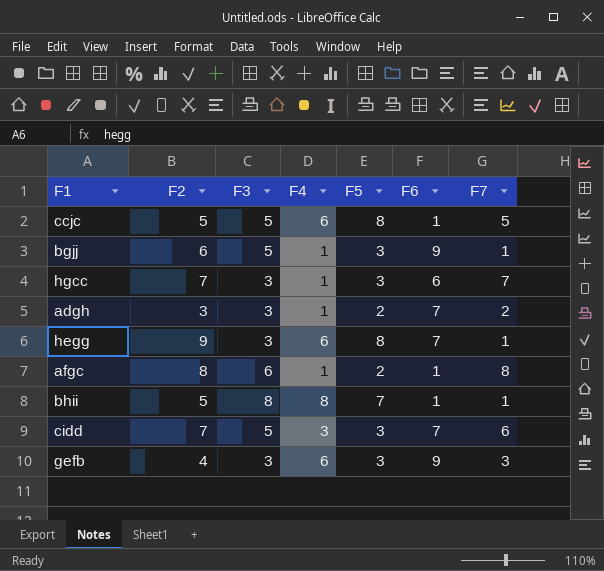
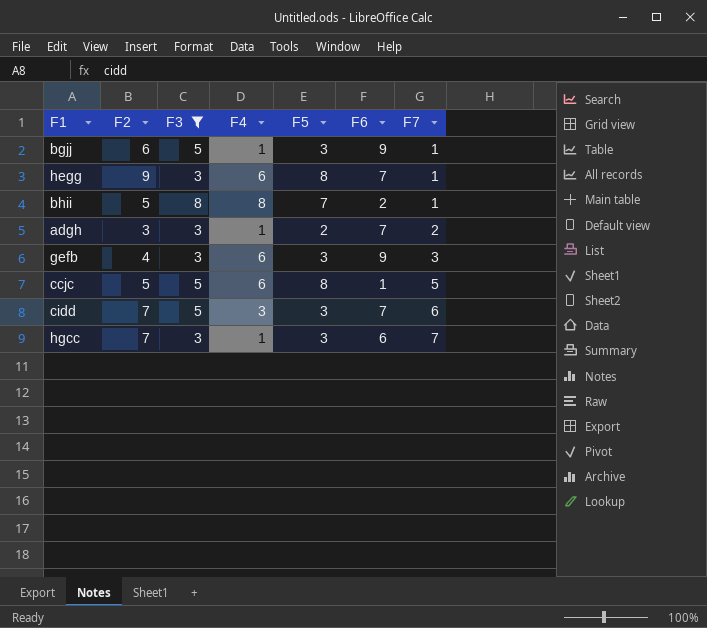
filter: none -> F3 != 6
row order: none -> F7 ascending
bhii | F6: 1 -> 2

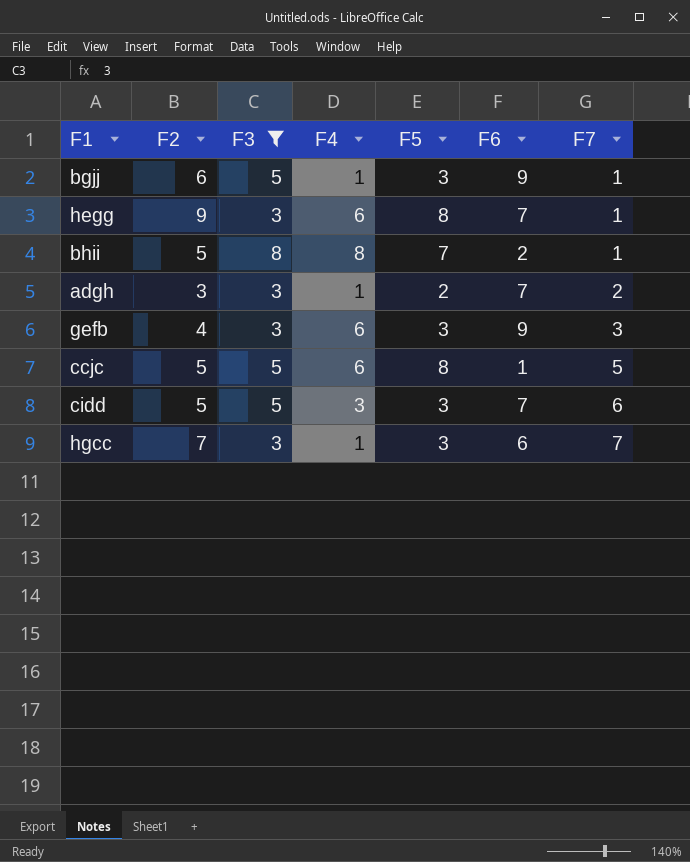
cidd | F2: 7 -> 5

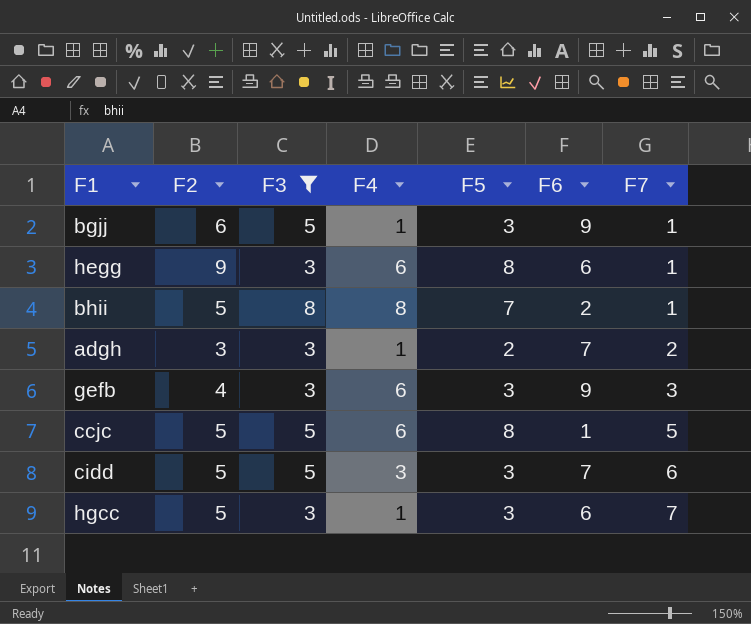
hegg | F6: 7 -> 6
hgcc | F2: 7 -> 5

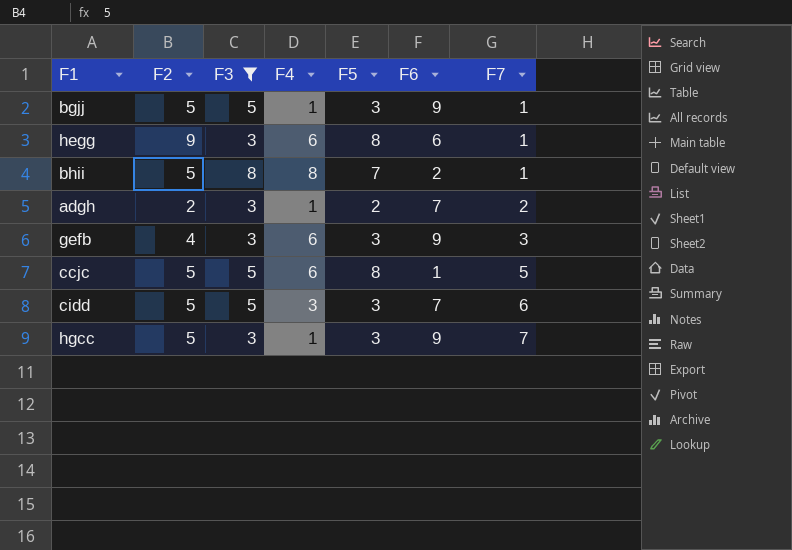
bgjj | F2: 6 -> 5
adgh | F2: 3 -> 2
hgcc | F6: 6 -> 9

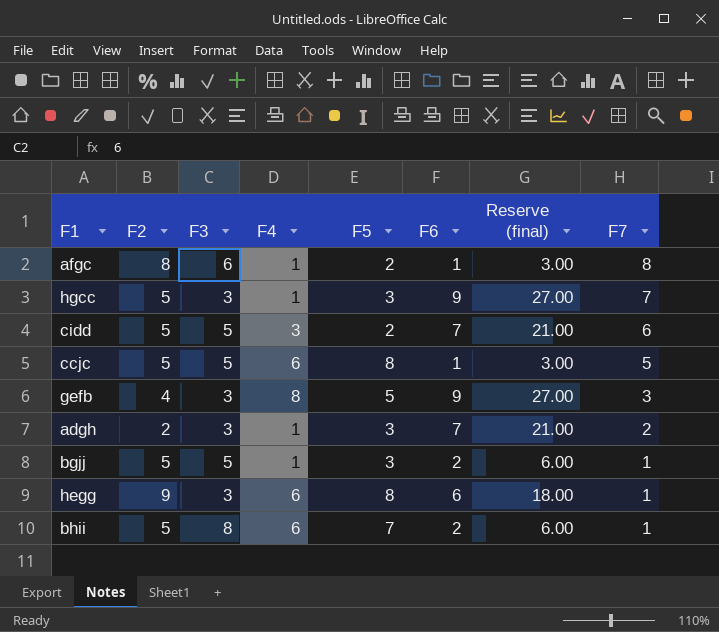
filter: F3 != 6 -> none
row order: F7 ascending -> F7 descending
column Reserve (final) | formula: none -> [F6] * 3
cidd | F5: 3 -> 2
gefb | F4: 6 -> 8
gefb | F5: 3 -> 5
adgh | F5: 2 -> 3
bgjj | F6: 9 -> 2
bhii | F4: 8 -> 6

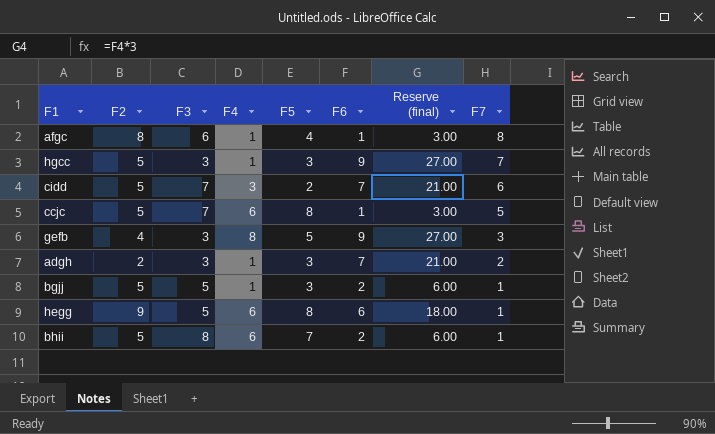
afgc | F5: 2 -> 4
cidd | F3: 5 -> 7
ccjc | F3: 5 -> 7
hegg | F3: 3 -> 5

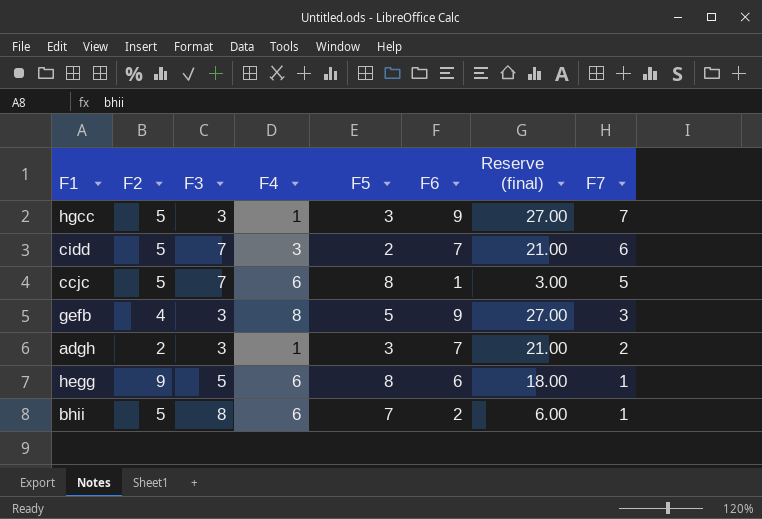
row afgc: 8 | 6 | 1 | 4 | 1 | 3.00 | 8 -> none
row bgjj: 5 | 5 | 1 | 3 | 2 | 6.00 | 1 -> none

